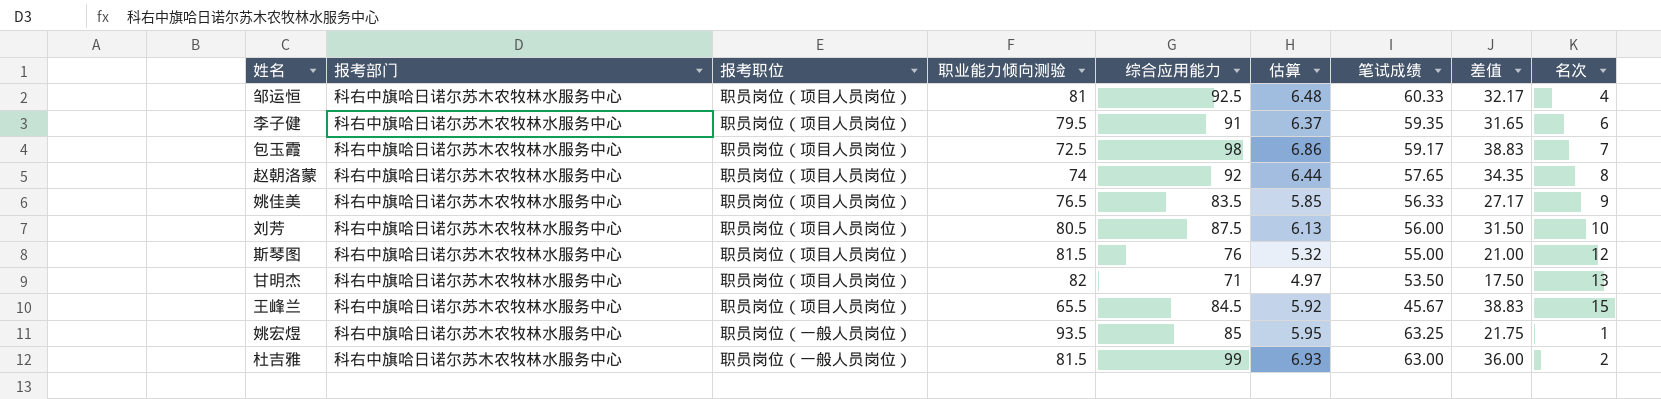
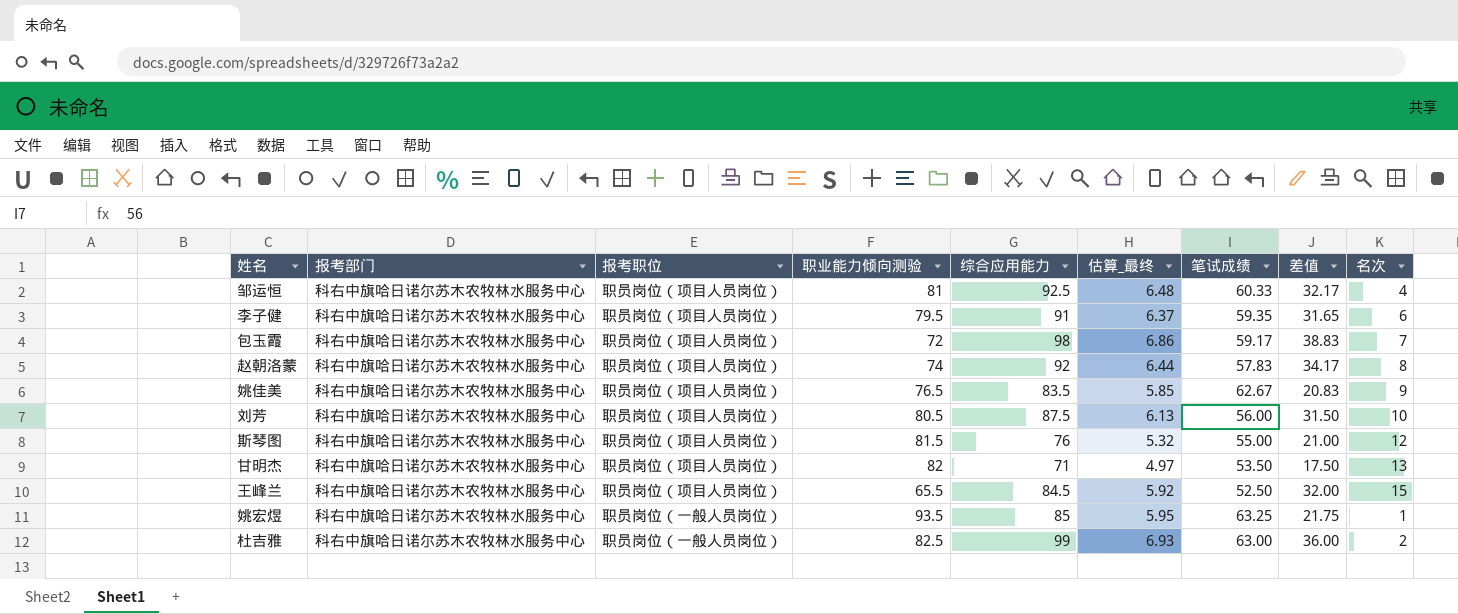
column name: 估算 -> 估算_最终
包玉霞 | 职业能力倾向测验: 72.5 -> 72
赵朝洛蒙 | 笔试成绩: 57.65 -> 57.83
赵朝洛蒙 | 差值: 34.35 -> 34.17
姚佳美 | 笔试成绩: 56.33 -> 62.67
姚佳美 | 差值: 27.17 -> 20.83
王峰兰 | 笔试成绩: 45.67 -> 52.50
王峰兰 | 差值: 38.83 -> 32.00
杜吉雅 | 职业能力倾向测验: 81.5 -> 82.5

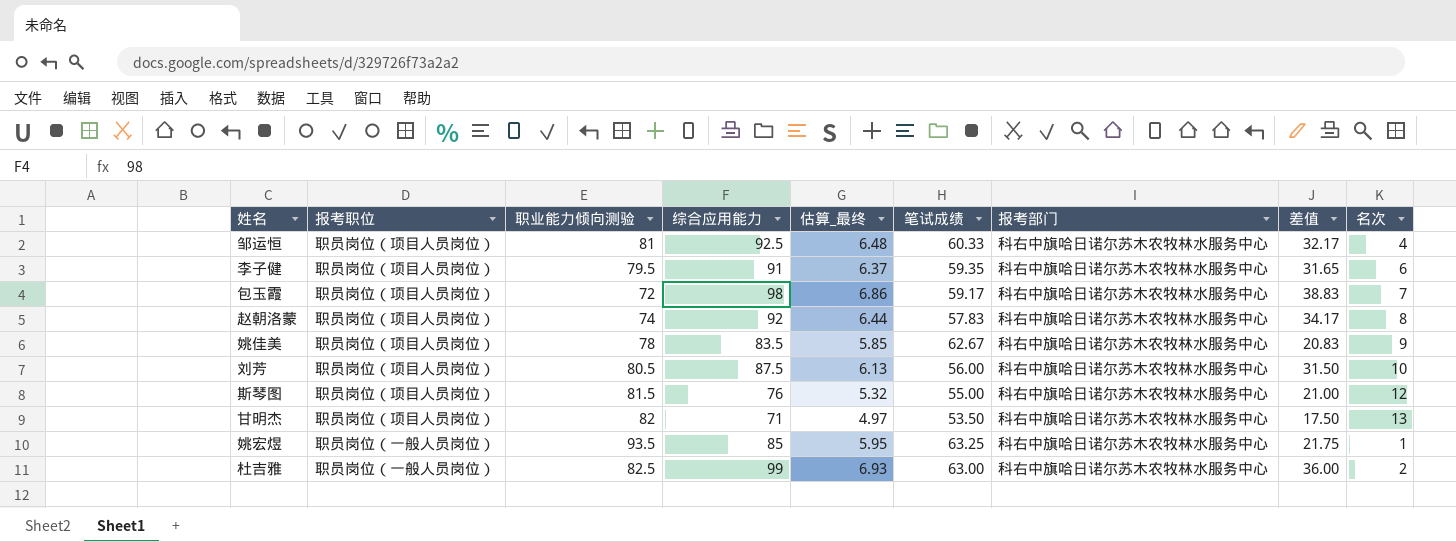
column 报考部门 | position: 2 -> 7
row 王峰兰: 科右中旗哈日诺尔苏木农牧林水服务中心 | 职员岗位（项目人员岗位） | 65.5 | 84.5 | 5.92 | 52.50 | 32.00 | 15 -> none
姚佳美 | 职业能力倾向测验: 76.5 -> 78

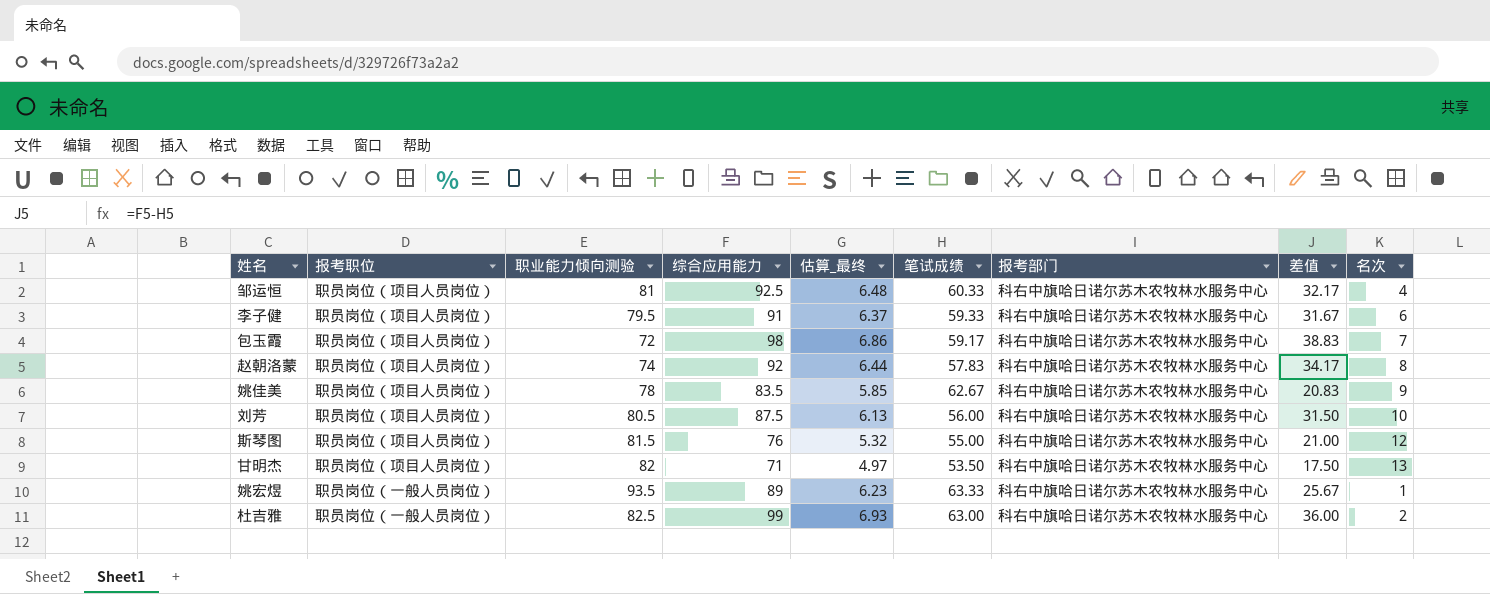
李子健 | 笔试成绩: 59.35 -> 59.33
李子健 | 差值: 31.65 -> 31.67
姚宏煜 | 综合应用能力: 85 -> 89
姚宏煜 | 估算_最终: 5.95 -> 6.23
姚宏煜 | 笔试成绩: 63.25 -> 63.33
姚宏煜 | 差值: 21.75 -> 25.67

